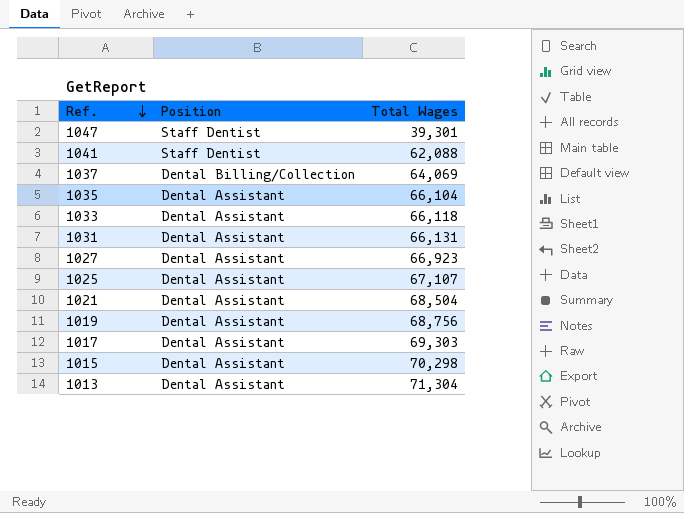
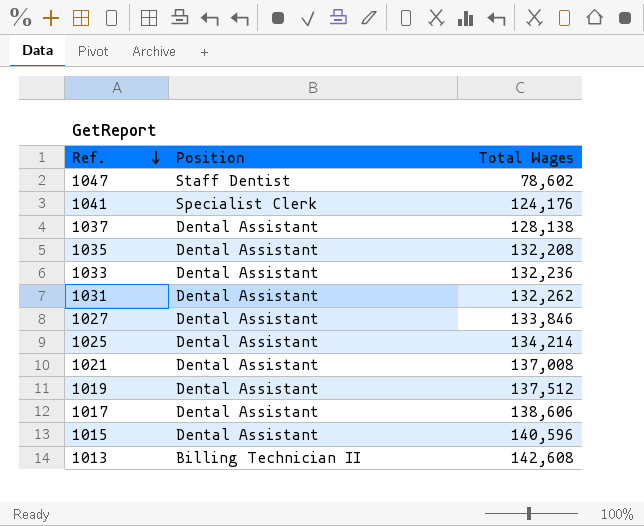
1047 | Total Wages: 39,301 -> 78,602
1041 | Position: Staff Dentist -> Specialist Clerk
1041 | Total Wages: 62,088 -> 124,176
1037 | Position: Dental Billing/Collection -> Dental Assistant
1037 | Total Wages: 64,069 -> 128,138
1035 | Total Wages: 66,104 -> 132,208
1033 | Total Wages: 66,118 -> 132,236
1031 | Total Wages: 66,131 -> 132,262
1027 | Total Wages: 66,923 -> 133,846
1025 | Total Wages: 67,107 -> 134,214
1021 | Total Wages: 68,504 -> 137,008
1019 | Total Wages: 68,756 -> 137,512
1017 | Total Wages: 69,303 -> 138,606
1015 | Total Wages: 70,298 -> 140,596
1013 | Position: Dental Assistant -> Billing Technician II
1013 | Total Wages: 71,304 -> 142,608

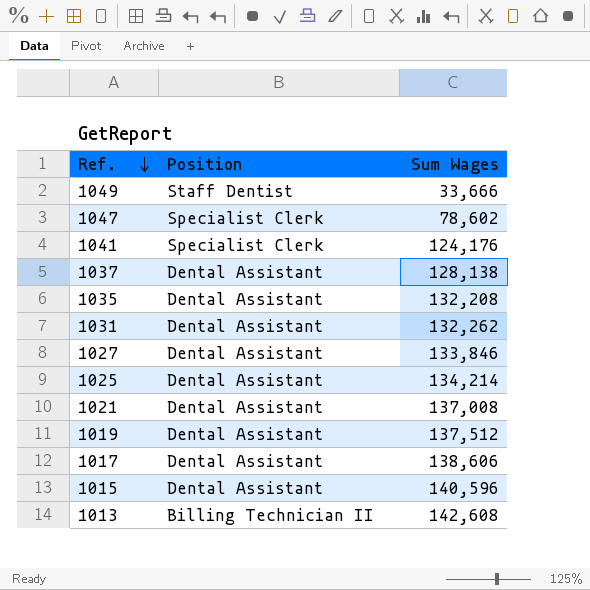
column name: Total Wages -> Sum Wages
row 1033: Dental Assistant | 132,236 -> none
row 1049: none -> Staff Dentist | 33,666
1047 | Position: Staff Dentist -> Specialist Clerk

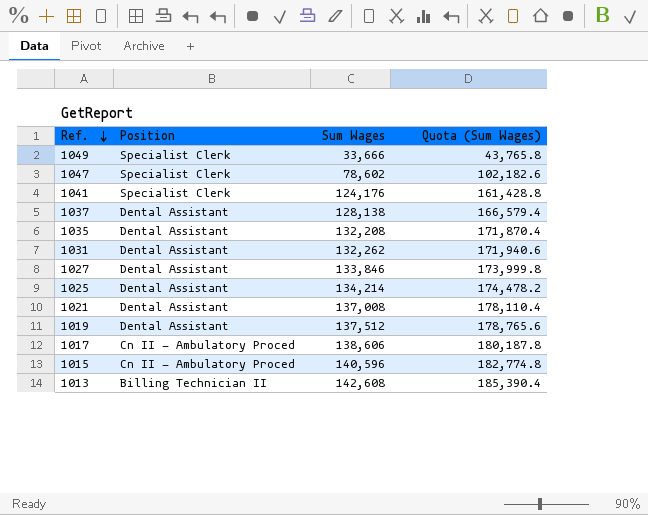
column Quota (Sum Wages) | formula: none -> [Sum Wages] * 1.3
1049 | Position: Staff Dentist -> Specialist Clerk
1017 | Position: Dental Assistant -> Cn II - Ambulatory Proced
1015 | Position: Dental Assistant -> Cn II - Ambulatory Proced

